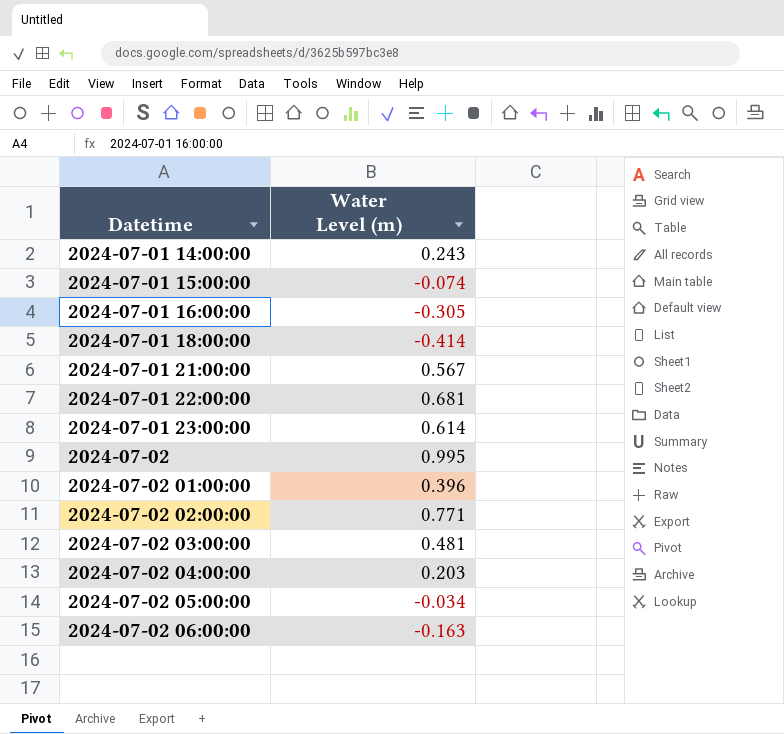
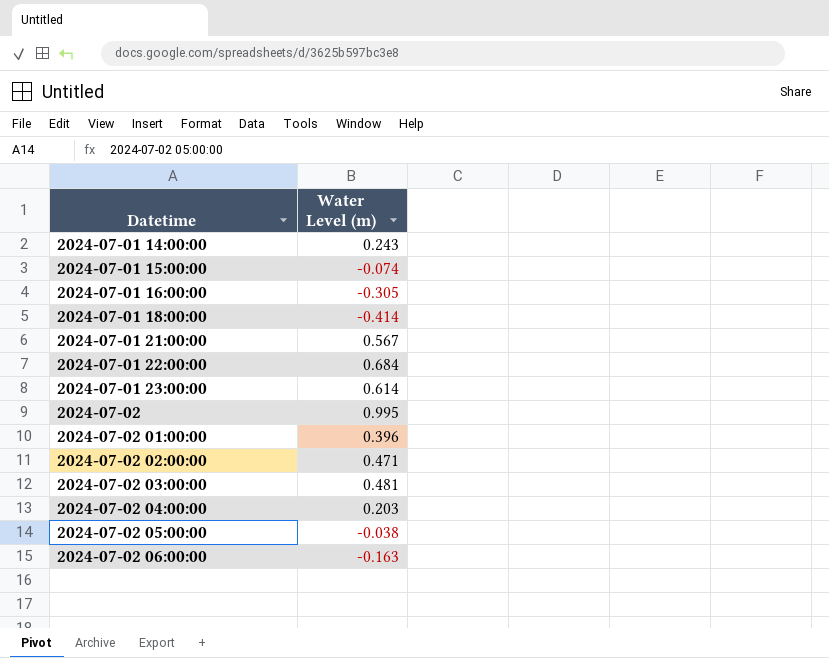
2024-07-01 22:00:00 | Water Level (m): 0.681 -> 0.684
2024-07-02 02:00:00 | Water Level (m): 0.771 -> 0.471
2024-07-02 05:00:00 | Water Level (m): -0.034 -> -0.038

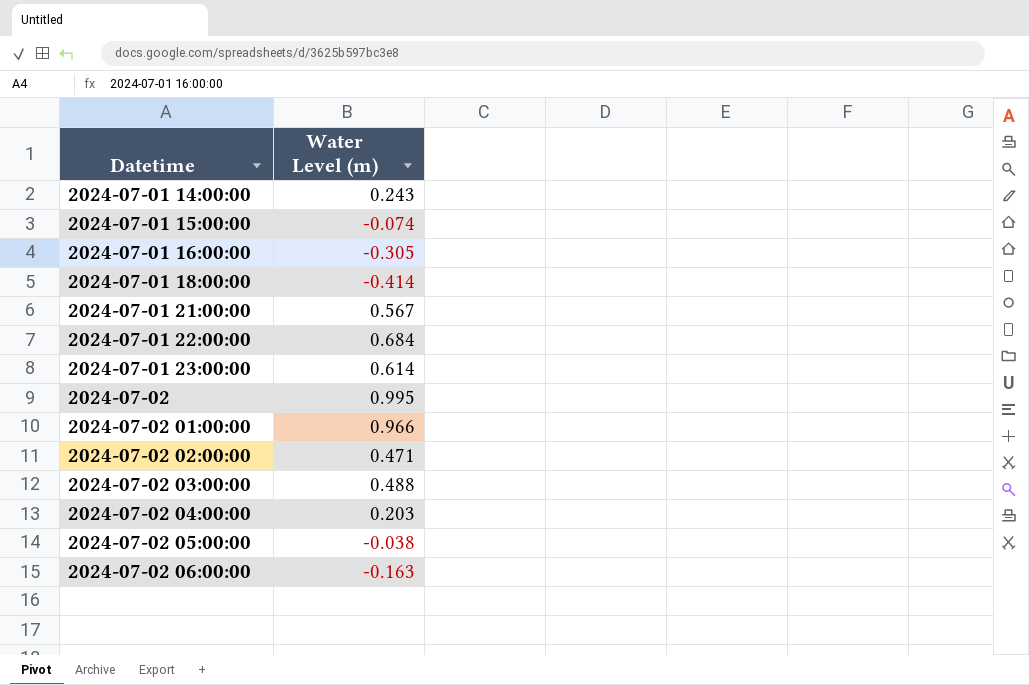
2024-07-02 01:00:00 | Water Level (m): 0.396 -> 0.966
2024-07-02 03:00:00 | Water Level (m): 0.481 -> 0.488

